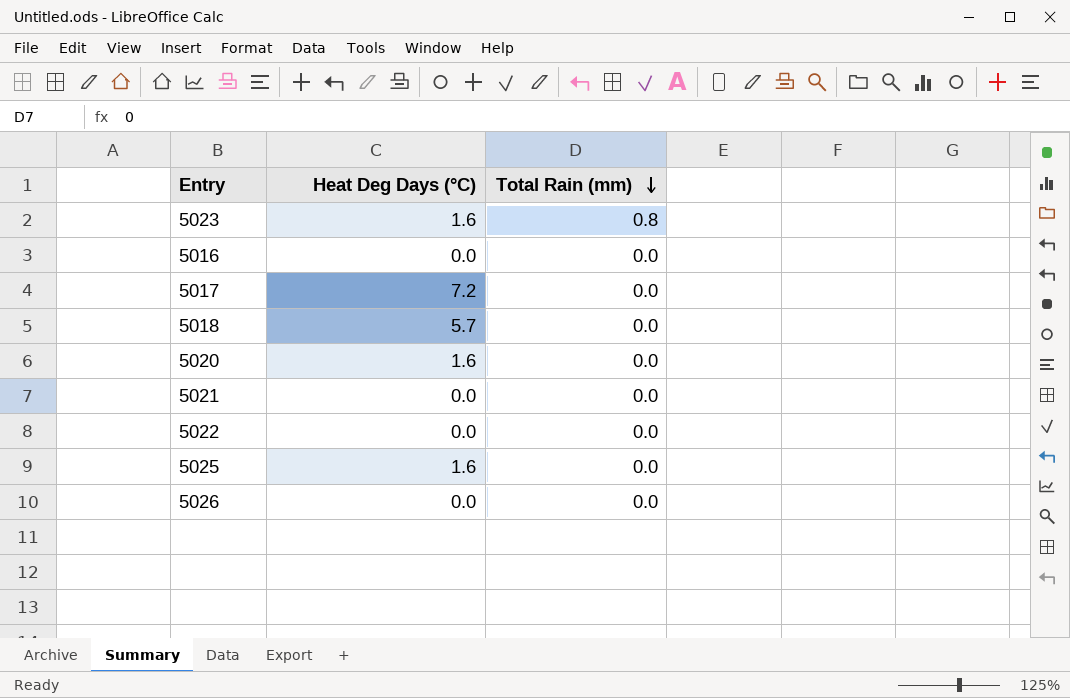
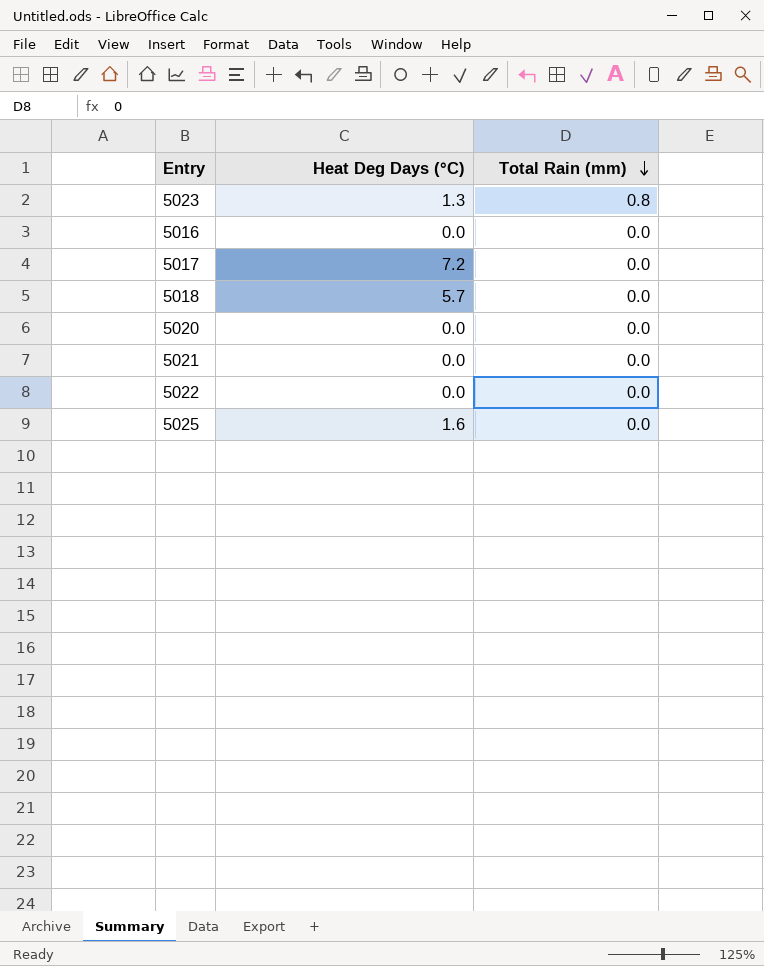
row 5026: 0.0 | 0.0 -> none
5023 | Heat Deg Days (°C): 1.6 -> 1.3
5020 | Heat Deg Days (°C): 1.6 -> 0.0

